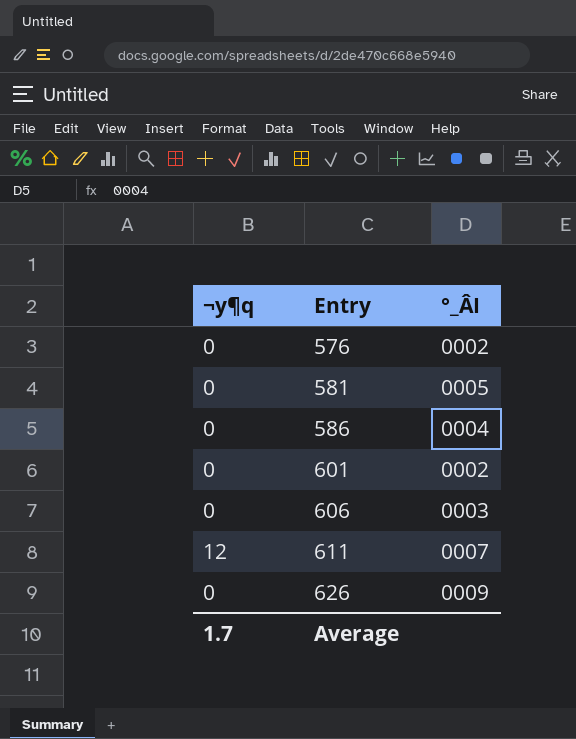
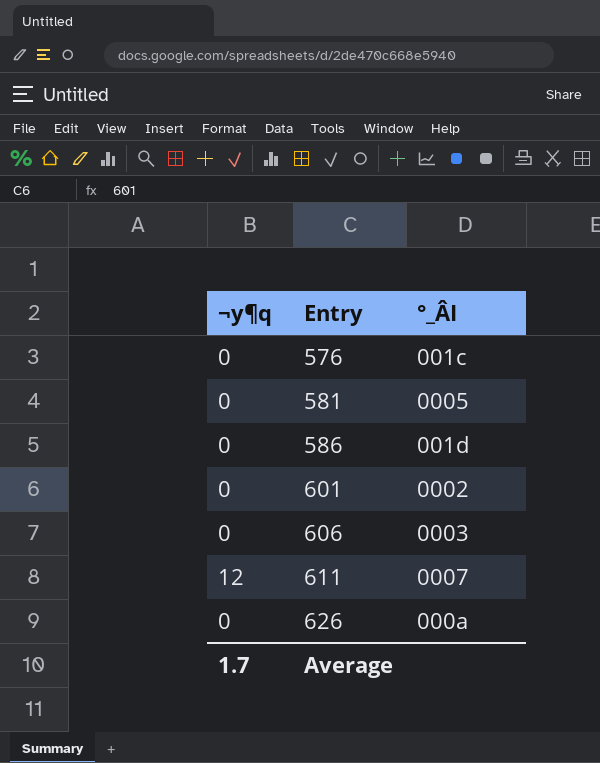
576 | °_ÂI: 0002 -> 001c
586 | °_ÂI: 0004 -> 001d
626 | °_ÂI: 0009 -> 000a

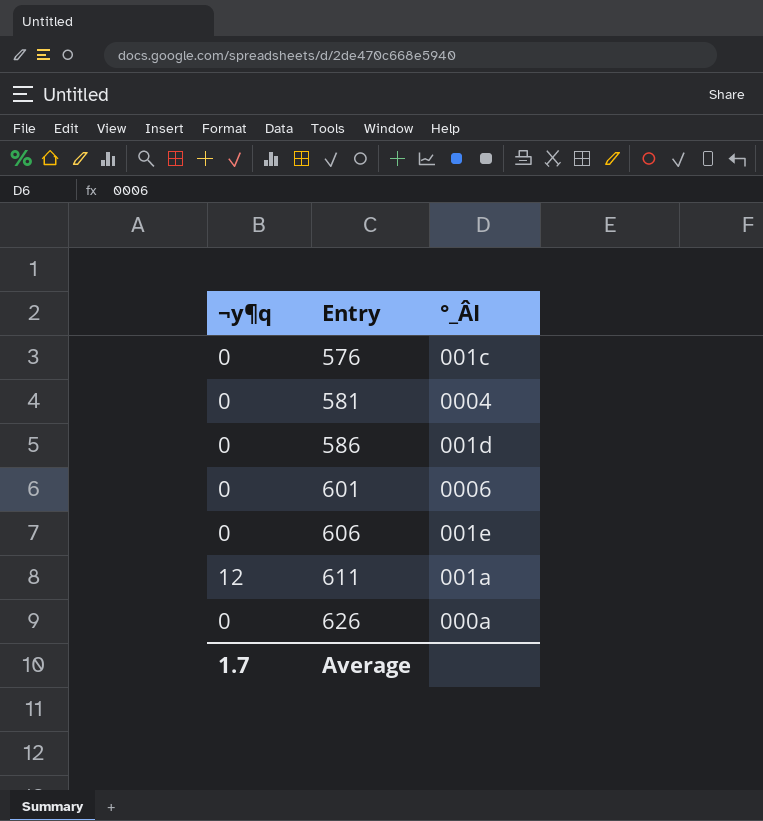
581 | °_ÂI: 0005 -> 0004
601 | °_ÂI: 0002 -> 0006
606 | °_ÂI: 0003 -> 001e
611 | °_ÂI: 0007 -> 001a

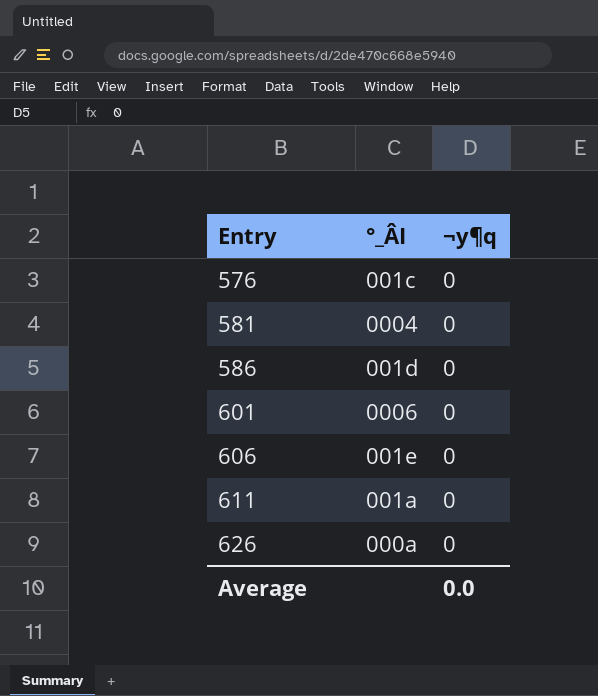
column ¬y¶q | position: 1 -> 3
611 | ¬y¶q: 12 -> 0
Average | ¬y¶q: 1.7 -> 0.0

